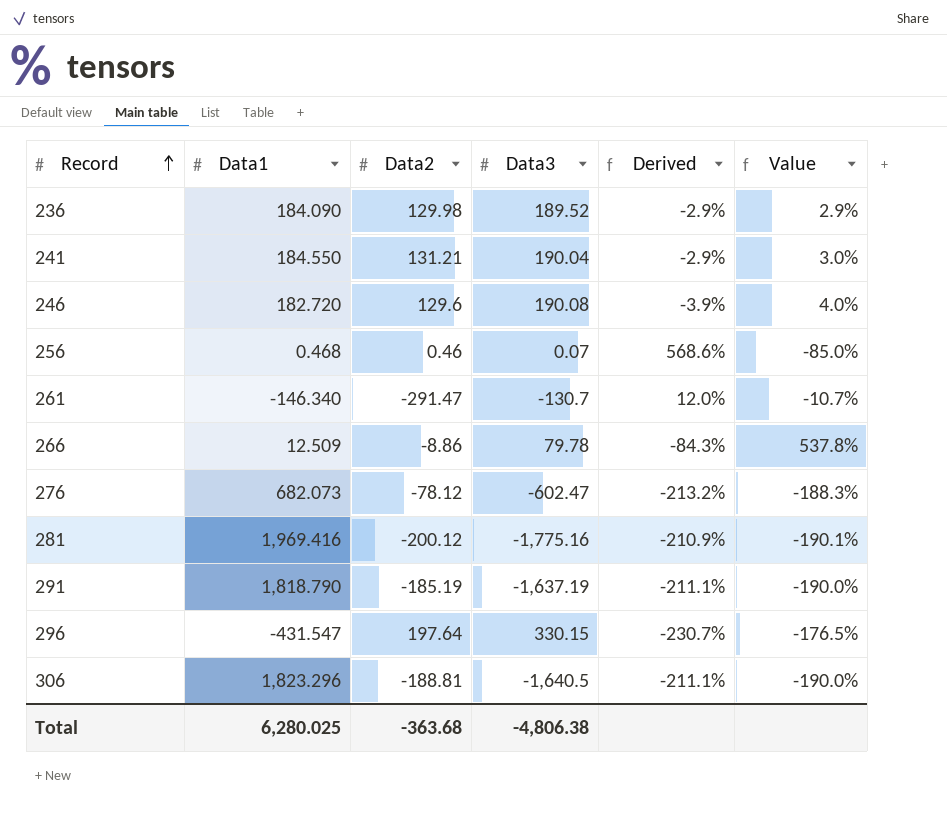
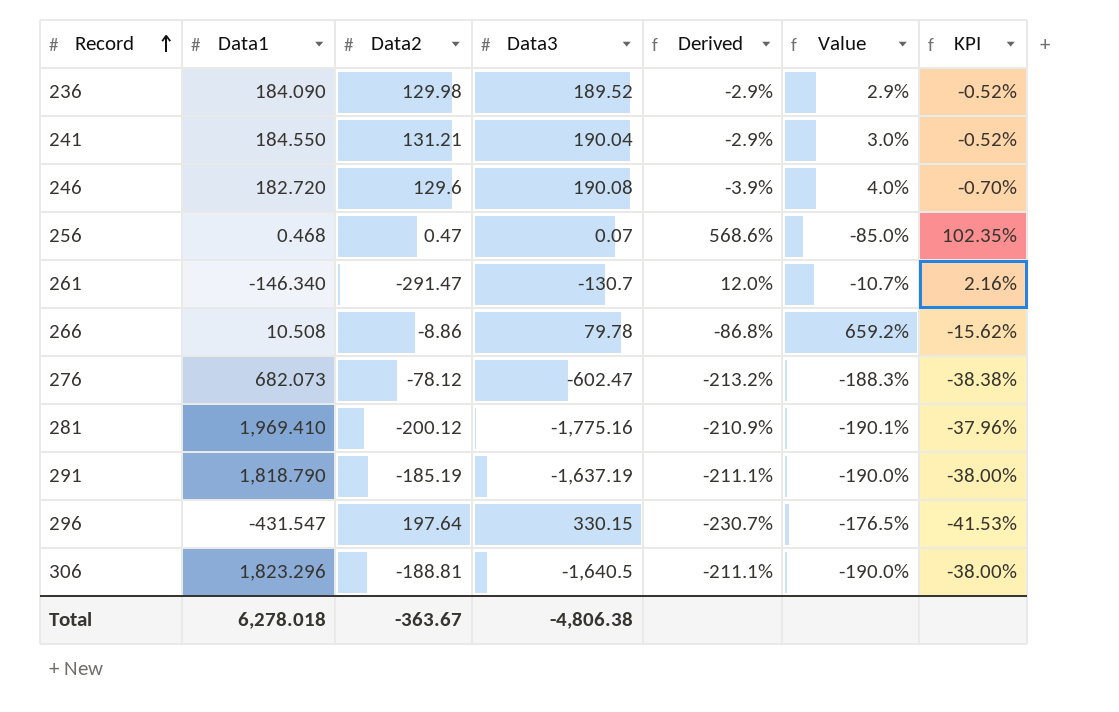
column KPI | formula: none -> [Derived] * 0.18
256 | Data2: 0.46 -> 0.47
266 | Data1: 12.509 -> 10.508
266 | Derived: -84.3% -> -86.8%
266 | Value: 537.8% -> 659.2%
281 | Data1: 1,969.416 -> 1,969.410
Total | Data1: 6,280.025 -> 6,278.018
Total | Data2: -363.68 -> -363.67

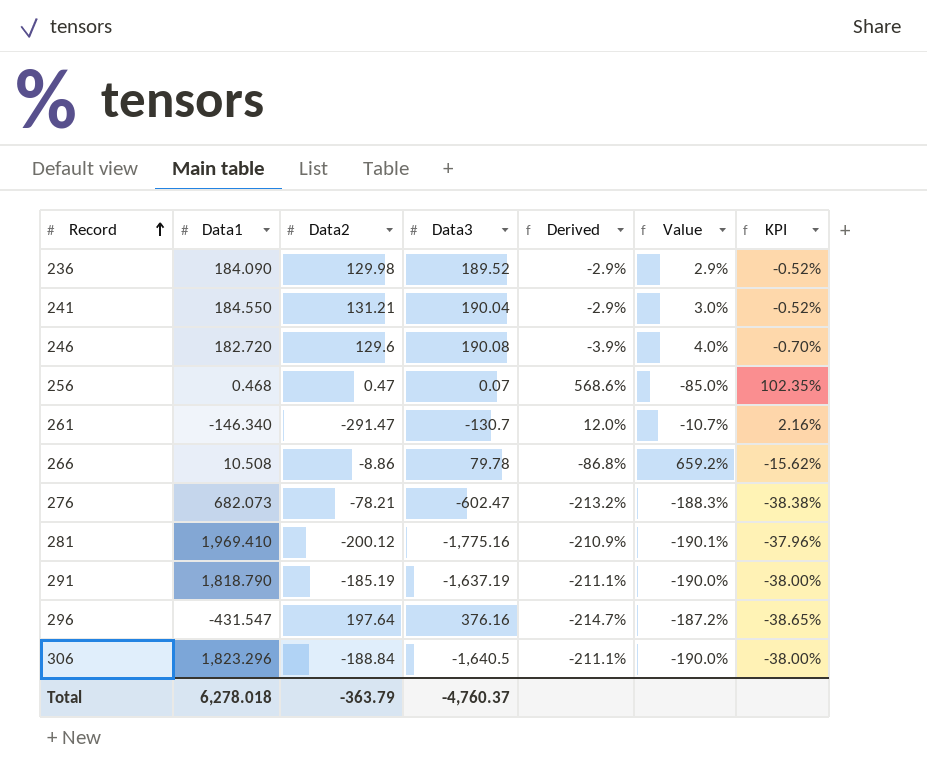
276 | Data2: -78.12 -> -78.21
296 | Data3: 330.15 -> 376.16
296 | Derived: -230.7% -> -214.7%
296 | Value: -176.5% -> -187.2%
296 | KPI: -41.53% -> -38.65%
306 | Data2: -188.81 -> -188.84
Total | Data2: -363.67 -> -363.79
Total | Data3: -4,806.38 -> -4,760.37

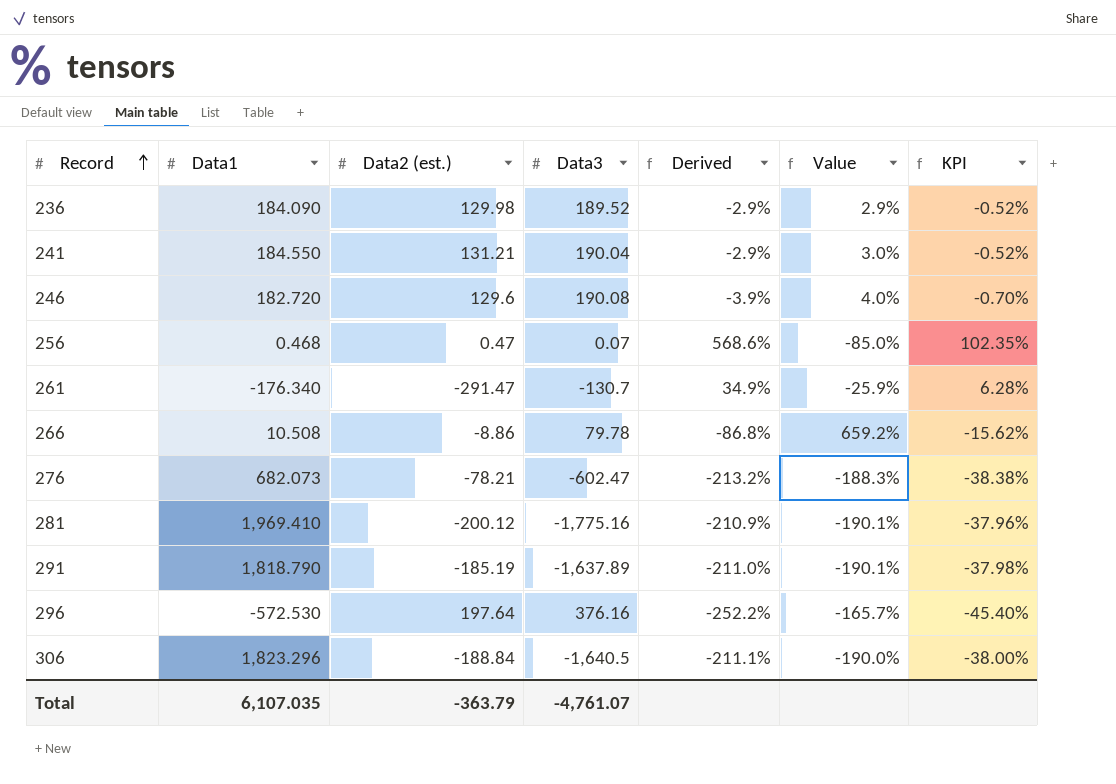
column name: Data2 -> Data2 (est.)
261 | Data1: -146.340 -> -176.340
261 | Derived: 12.0% -> 34.9%
261 | Value: -10.7% -> -25.9%
261 | KPI: 2.16% -> 6.28%
291 | Data3: -1,637.19 -> -1,637.89
291 | Derived: -211.1% -> -211.0%
291 | Value: -190.0% -> -190.1%
291 | KPI: -38.00% -> -37.98%
296 | Data1: -431.547 -> -572.530
296 | Derived: -214.7% -> -252.2%
296 | Value: -187.2% -> -165.7%
296 | KPI: -38.65% -> -45.40%
Total | Data1: 6,278.018 -> 6,107.035
Total | Data3: -4,760.37 -> -4,761.07

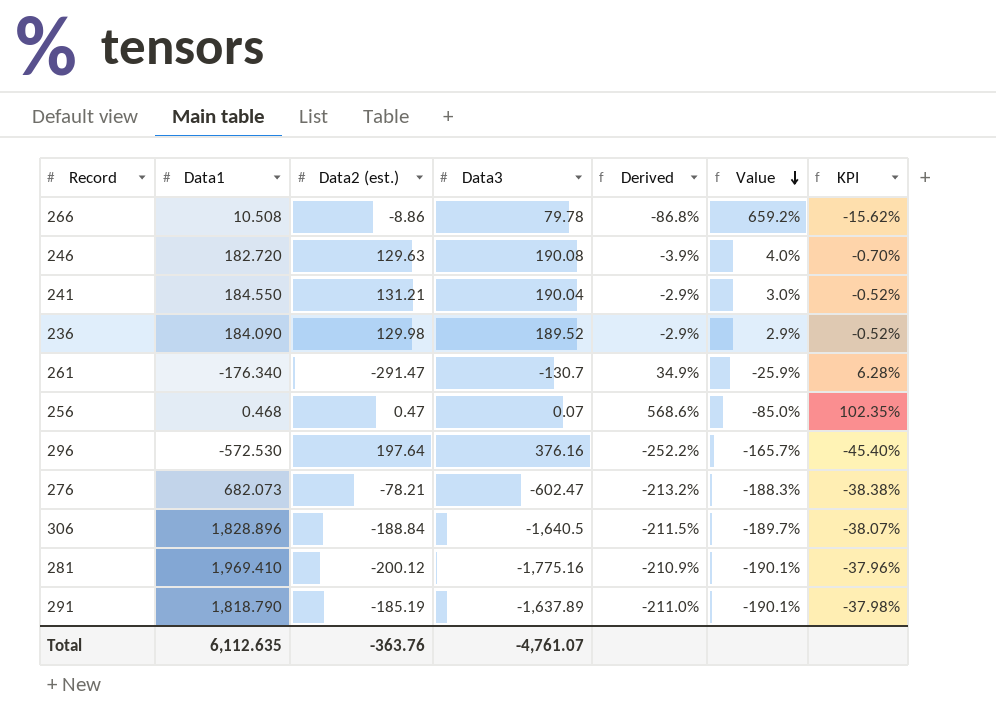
row order: Record ascending -> Value descending
246 | Data2 (est.): 129.6 -> 129.63
306 | Data1: 1,823.296 -> 1,828.896
306 | Derived: -211.1% -> -211.5%
306 | Value: -190.0% -> -189.7%
306 | KPI: -38.00% -> -38.07%
Total | Data1: 6,107.035 -> 6,112.635
Total | Data2 (est.): -363.79 -> -363.76

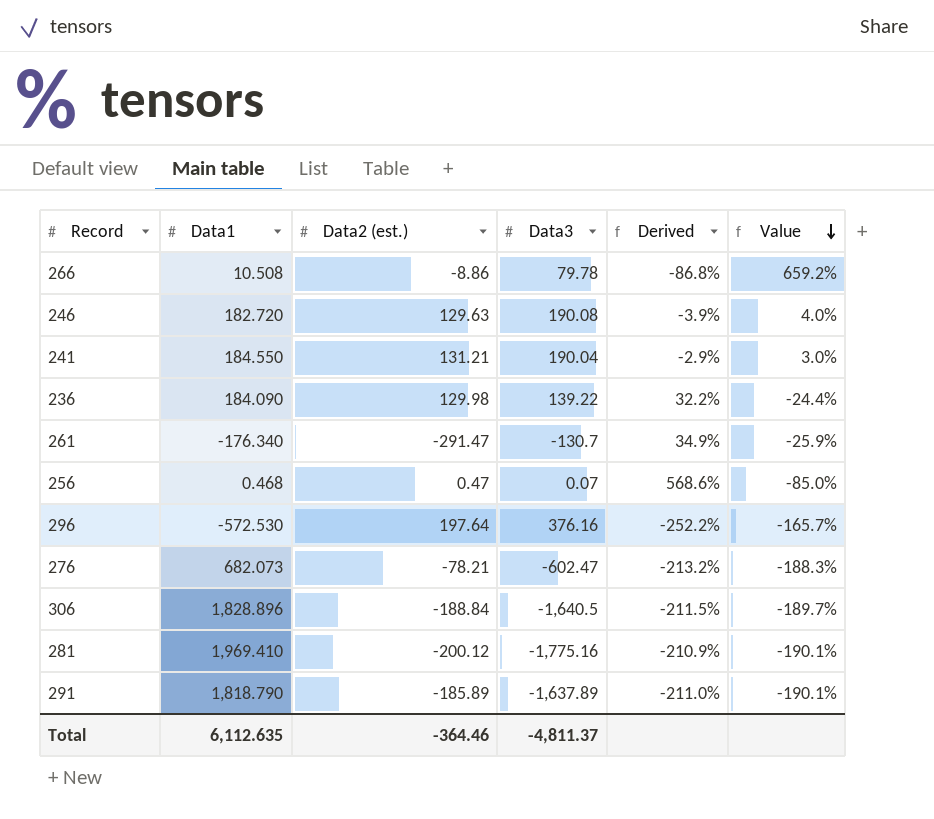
column KPI | formula: [Derived] * 0.18 -> none
236 | Data3: 189.52 -> 139.22
236 | Derived: -2.9% -> 32.2%
236 | Value: 2.9% -> -24.4%
291 | Data2 (est.): -185.19 -> -185.89
Total | Data2 (est.): -363.76 -> -364.46
Total | Data3: -4,761.07 -> -4,811.37

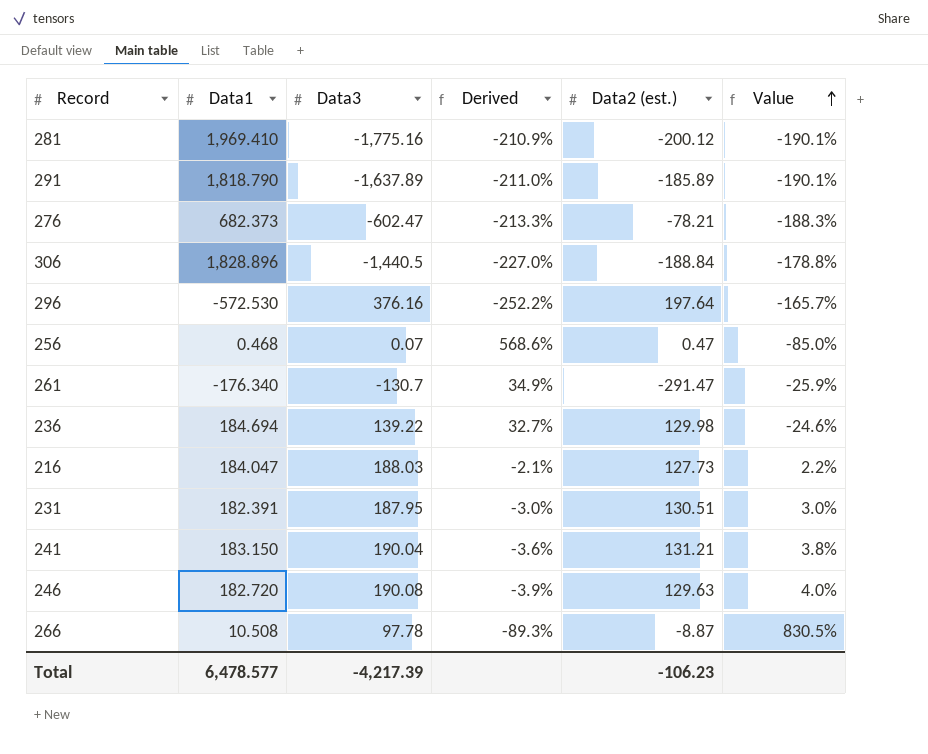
row order: Value descending -> Value ascending
column Data2 (est.) | position: 3 -> 5
276 | Data1: 682.073 -> 682.373
276 | Derived: -213.2% -> -213.3%
306 | Data3: -1,640.5 -> -1,440.5
306 | Derived: -211.5% -> -227.0%
306 | Value: -189.7% -> -178.8%
236 | Data1: 184.090 -> 184.694
236 | Derived: 32.2% -> 32.7%
236 | Value: -24.4% -> -24.6%
row 216: none -> 184.047 | 188.03 | -2.1% | 127.73 | 2.2%
row 231: none -> 182.391 | 187.95 | -3.0% | 130.51 | 3.0%
241 | Data1: 184.550 -> 183.150
241 | Derived: -2.9% -> -3.6%
241 | Value: 3.0% -> 3.8%
266 | Data3: 79.78 -> 97.78
266 | Derived: -86.8% -> -89.3%
266 | Data2 (est.): -8.86 -> -8.87
266 | Value: 659.2% -> 830.5%
Total | Data1: 6,112.635 -> 6,478.577
Total | Data3: -4,811.37 -> -4,217.39
Total | Data2 (est.): -364.46 -> -106.23

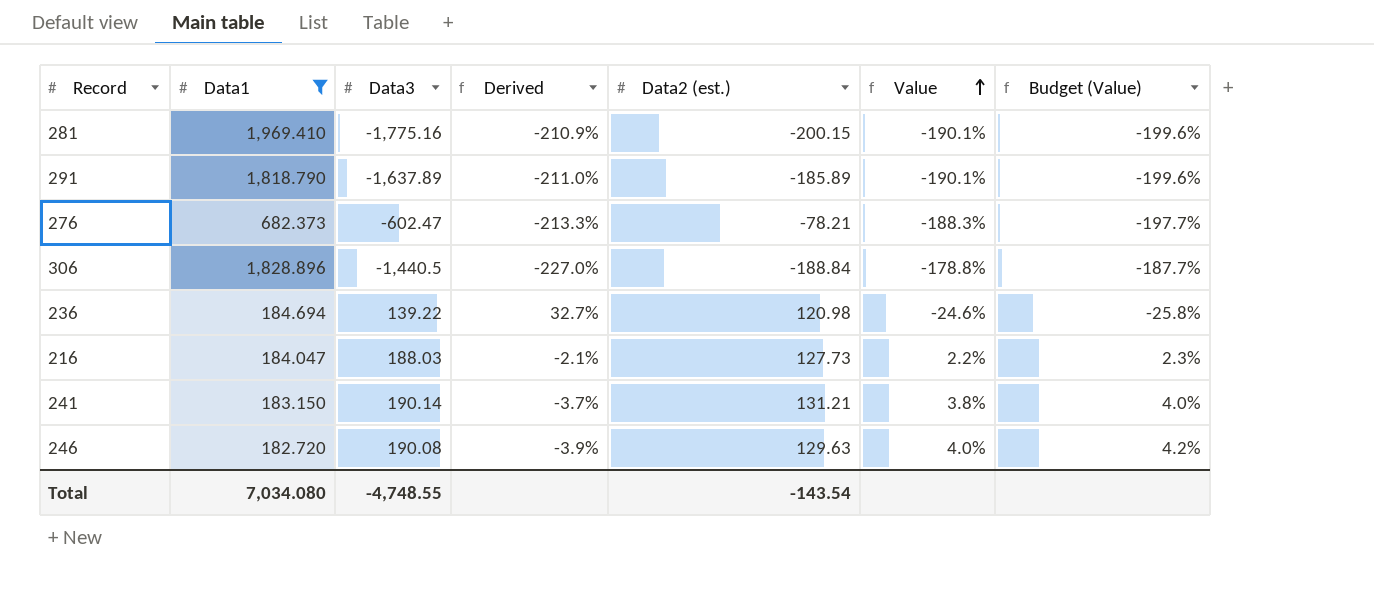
filter: none -> Data1 >= 182.720
column Budget (Value) | formula: none -> [Value] * 1.05
281 | Data2 (est.): -200.12 -> -200.15
236 | Data2 (est.): 129.98 -> 120.98
241 | Data3: 190.04 -> 190.14
241 | Derived: -3.6% -> -3.7%
Total | Data1: 6,478.577 -> 7,034.080
Total | Data3: -4,217.39 -> -4,748.55
Total | Data2 (est.): -106.23 -> -143.54

